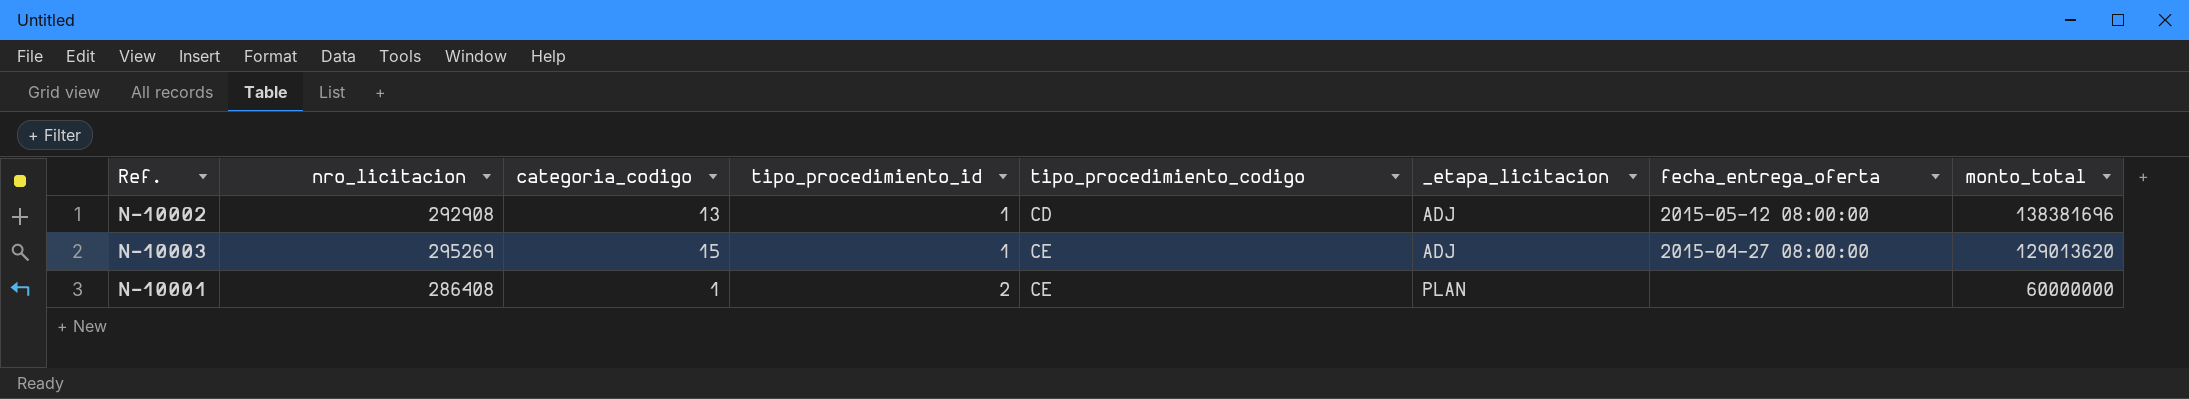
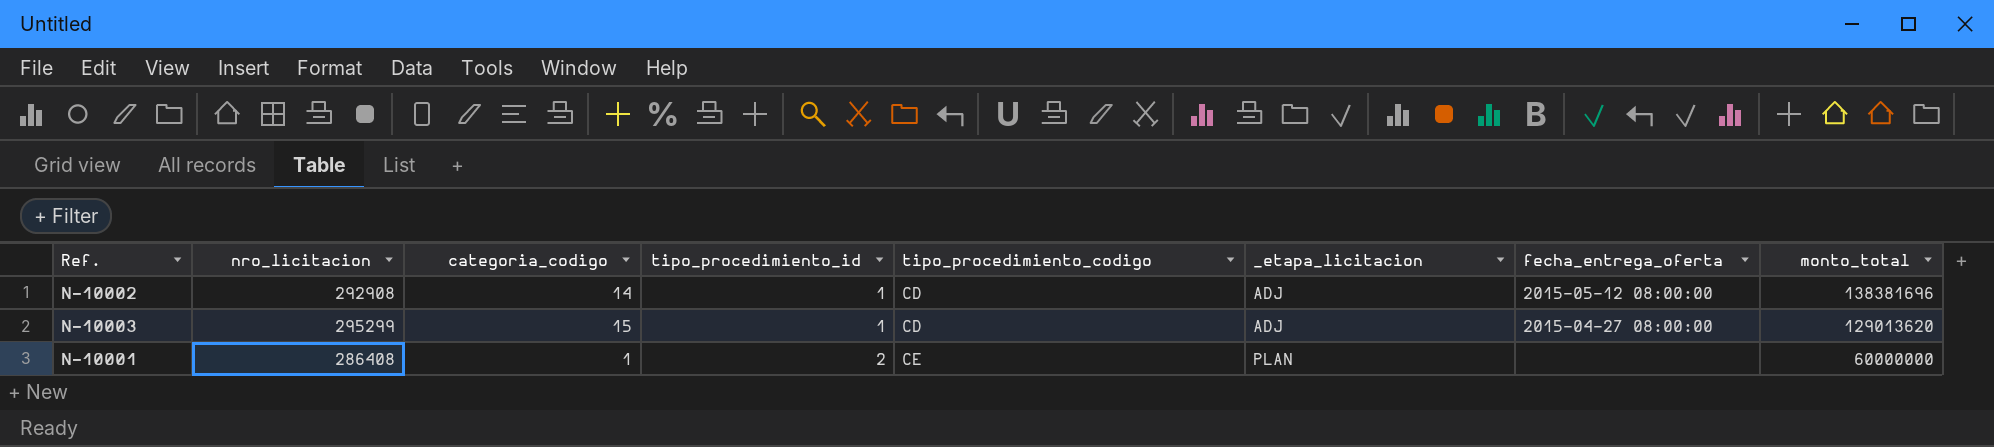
N-10002 | categoria_codigo: 13 -> 14
N-10003 | nro_licitacion: 295269 -> 295299
N-10003 | tipo_procedimiento_codigo: CE -> CD

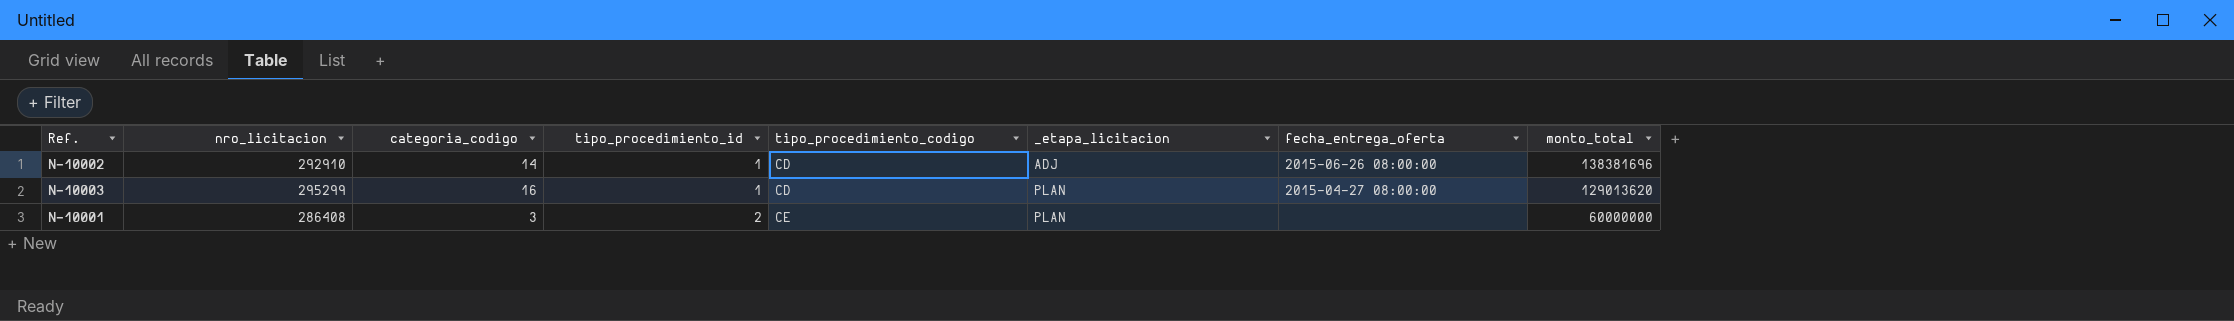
N-10002 | nro_licitacion: 292908 -> 292910
N-10002 | fecha_entrega_oferta: 2015-05-12 08:00:00 -> 2015-06-26 08:00:00
N-10003 | categoria_codigo: 15 -> 16
N-10003 | _etapa_licitacion: ADJ -> PLAN
N-10001 | categoria_codigo: 1 -> 3

